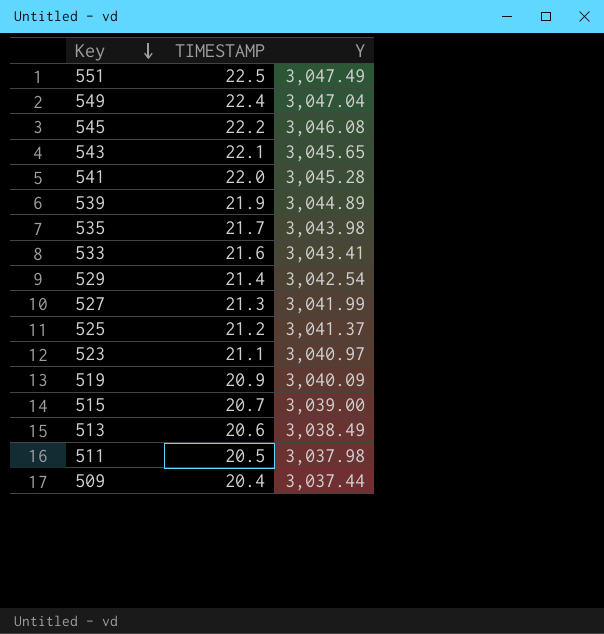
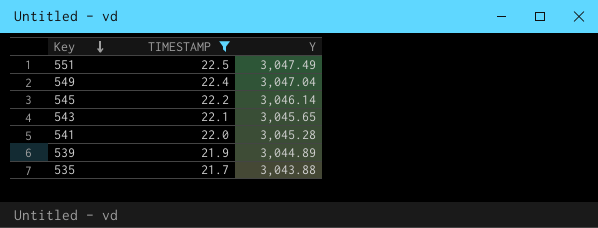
filter: none -> TIMESTAMP >= 21.7
545 | Y: 3,046.08 -> 3,046.14
535 | Y: 3,043.98 -> 3,043.88

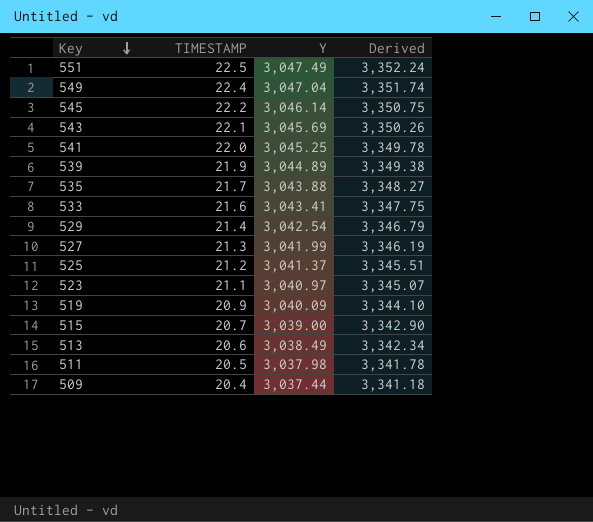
filter: TIMESTAMP >= 21.7 -> none
column Derived | formula: none -> [Y] * 1.1
543 | Y: 3,045.65 -> 3,045.69
541 | Y: 3,045.28 -> 3,045.25

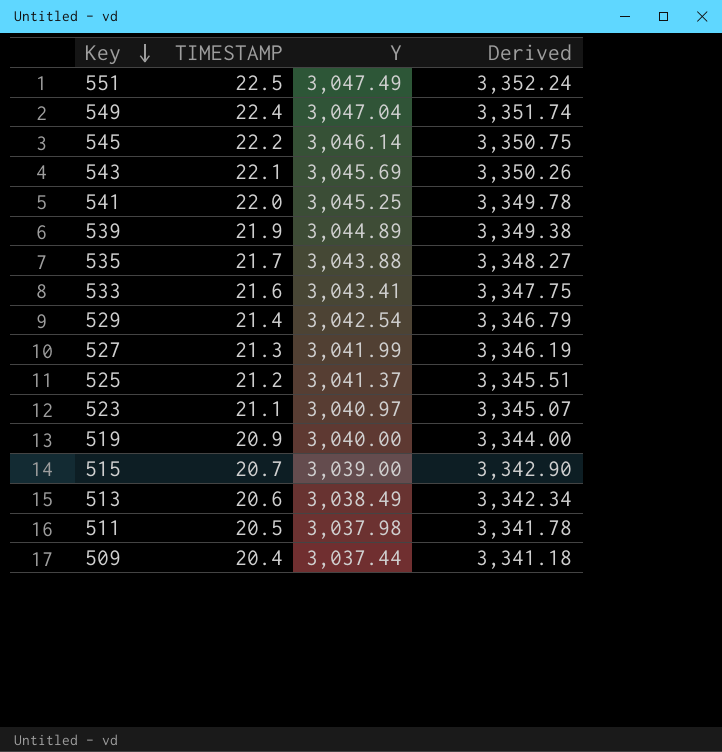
519 | Y: 3,040.09 -> 3,040.00
519 | Derived: 3,344.10 -> 3,344.00

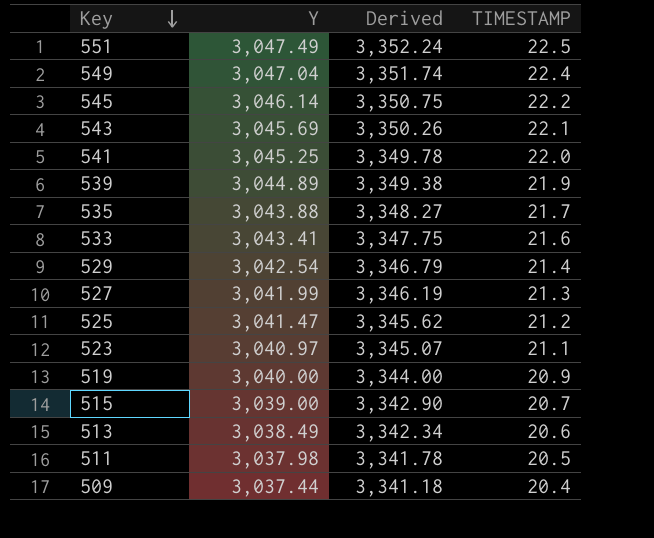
column TIMESTAMP | position: 2 -> 4
525 | Y: 3,041.37 -> 3,041.47
525 | Derived: 3,345.51 -> 3,345.62

